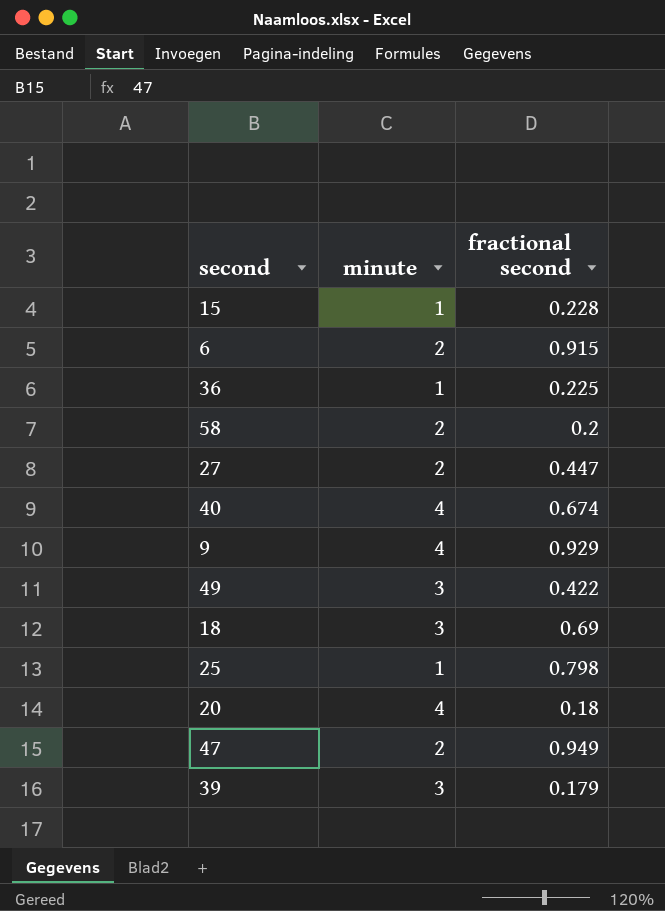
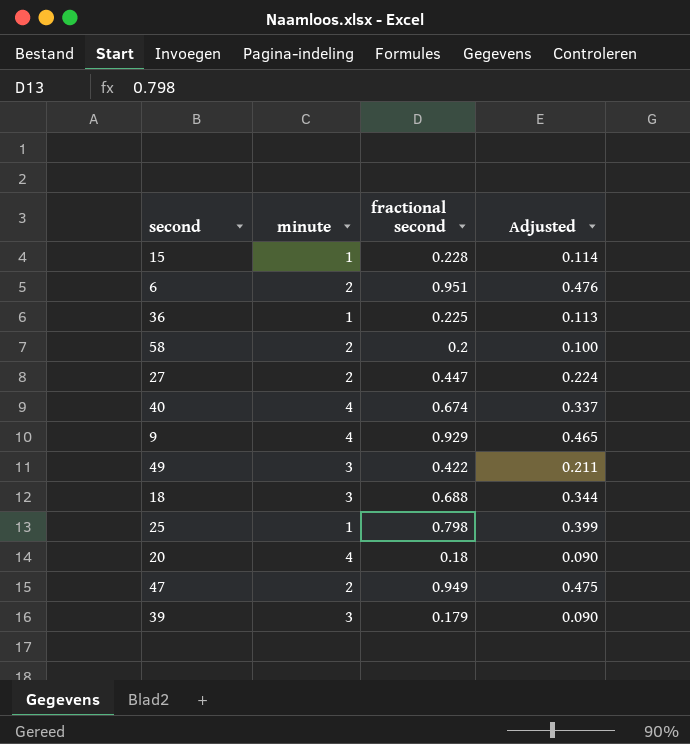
column Adjusted | formula: none -> [fractional second] * 0.5
6 | fractional second: 0.915 -> 0.951
18 | fractional second: 0.69 -> 0.688

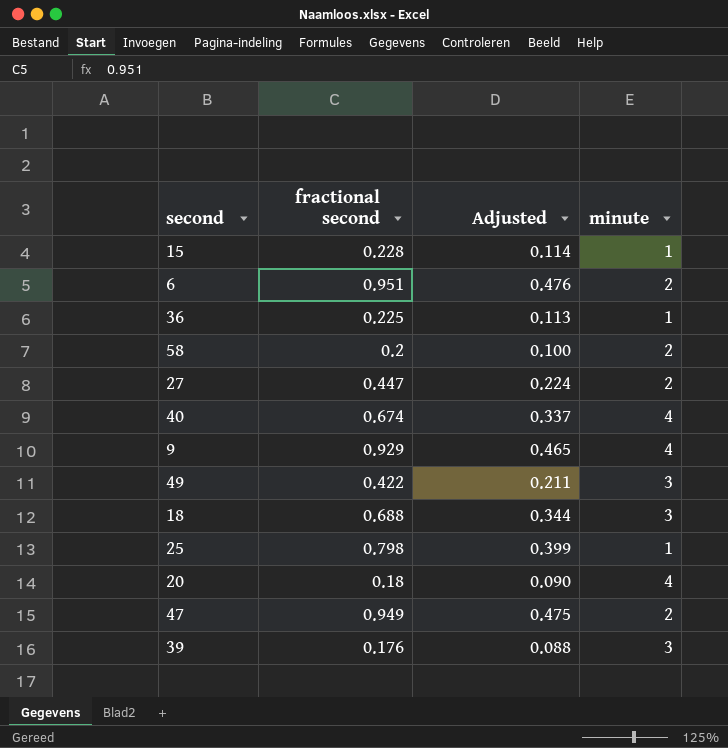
column minute | position: 2 -> 4
39 | fractional second: 0.179 -> 0.176
39 | Adjusted: 0.090 -> 0.088

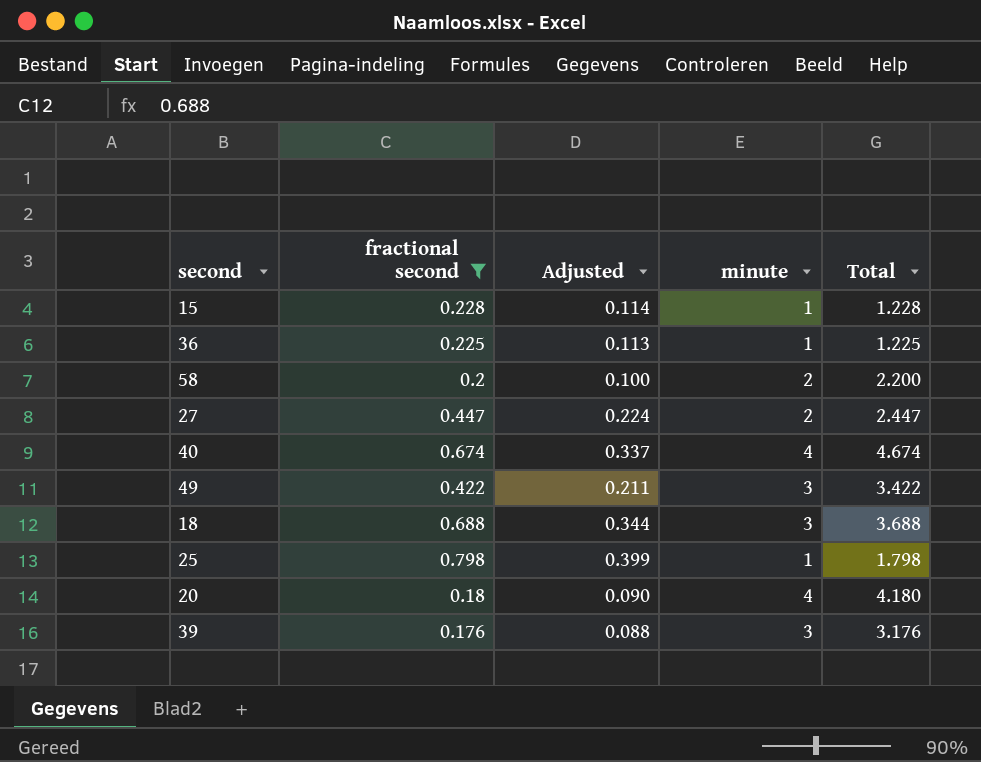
filter: none -> fractional second <= 0.798
column Total | formula: none -> [fractional second] + [minute]

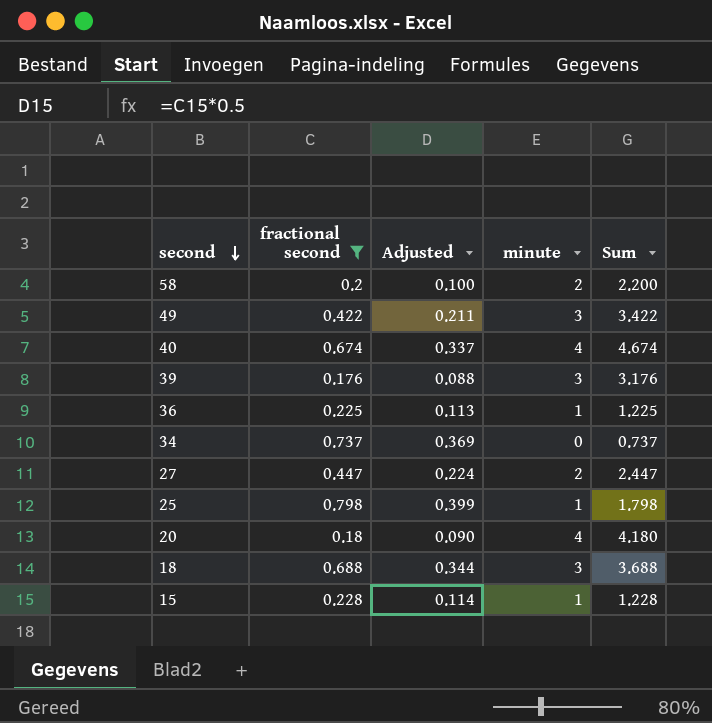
row order: none -> second descending
column name: Total -> Sum
row 34: none -> 0.737 | 0.369 | 0 | 0.737

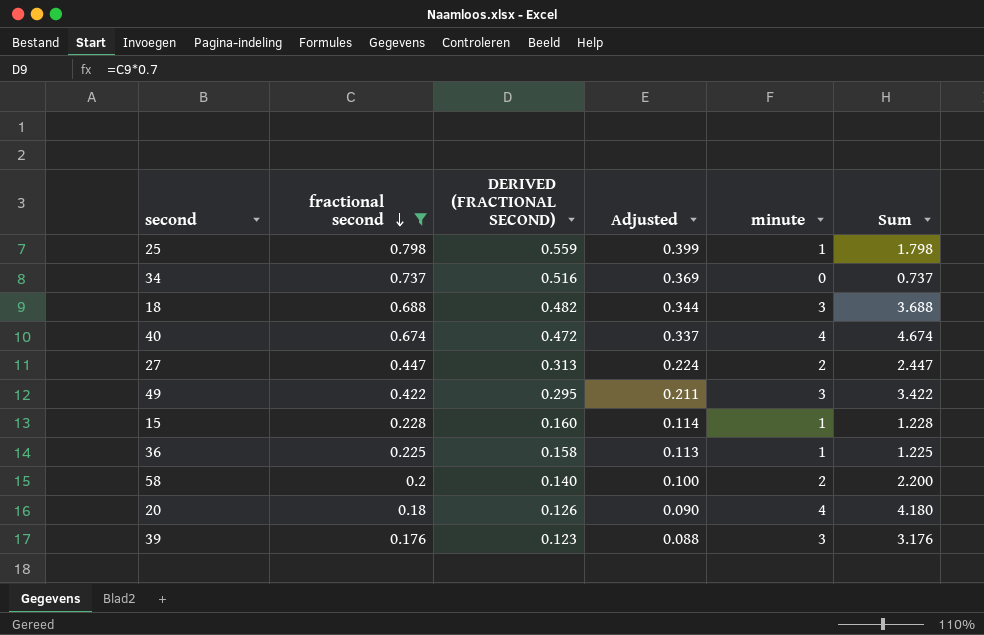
row order: second descending -> fractional second descending
column DERIVED (FRACTIONAL SECOND) | formula: none -> [fractional second] * 0.7

